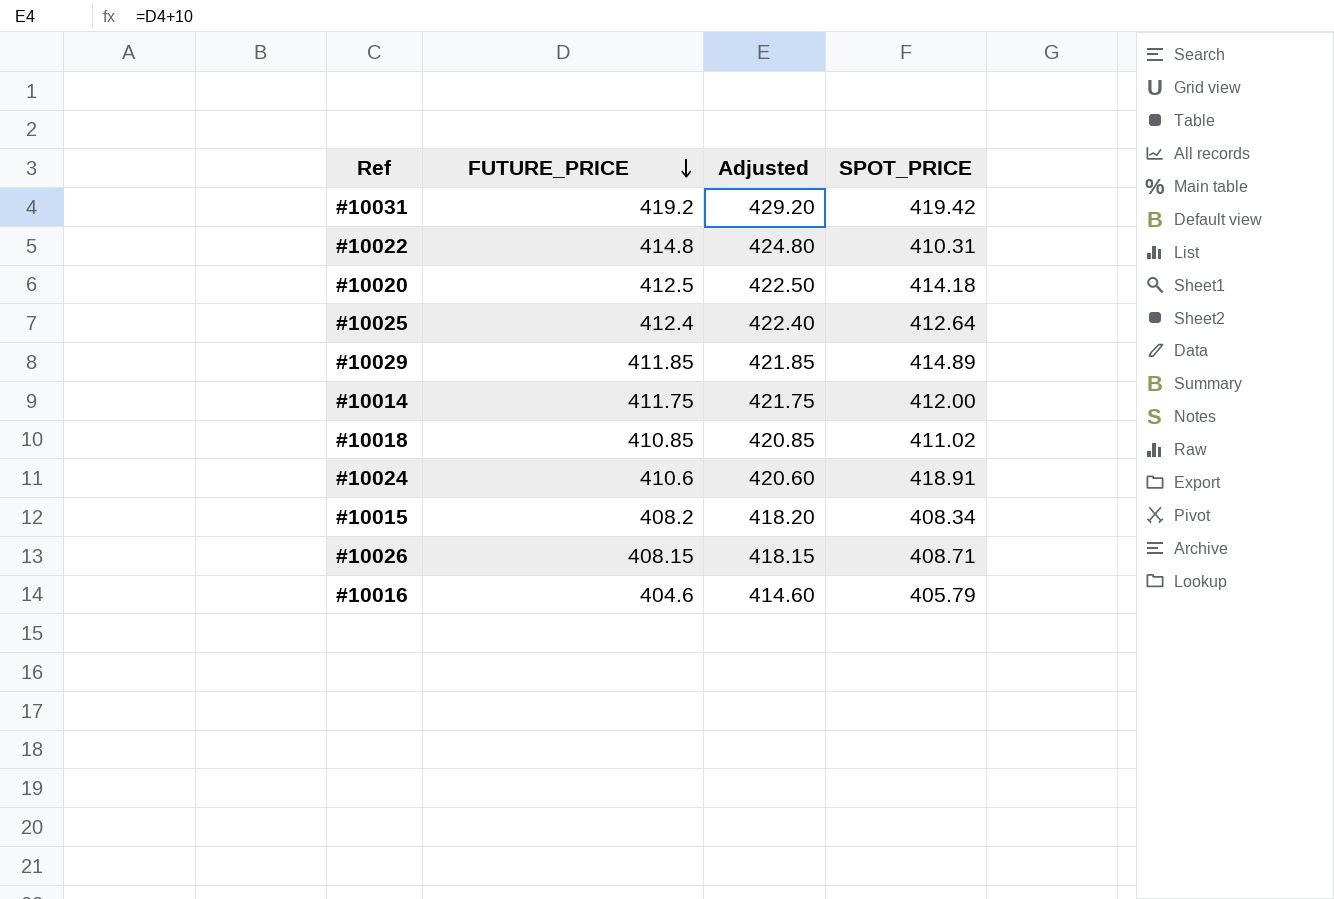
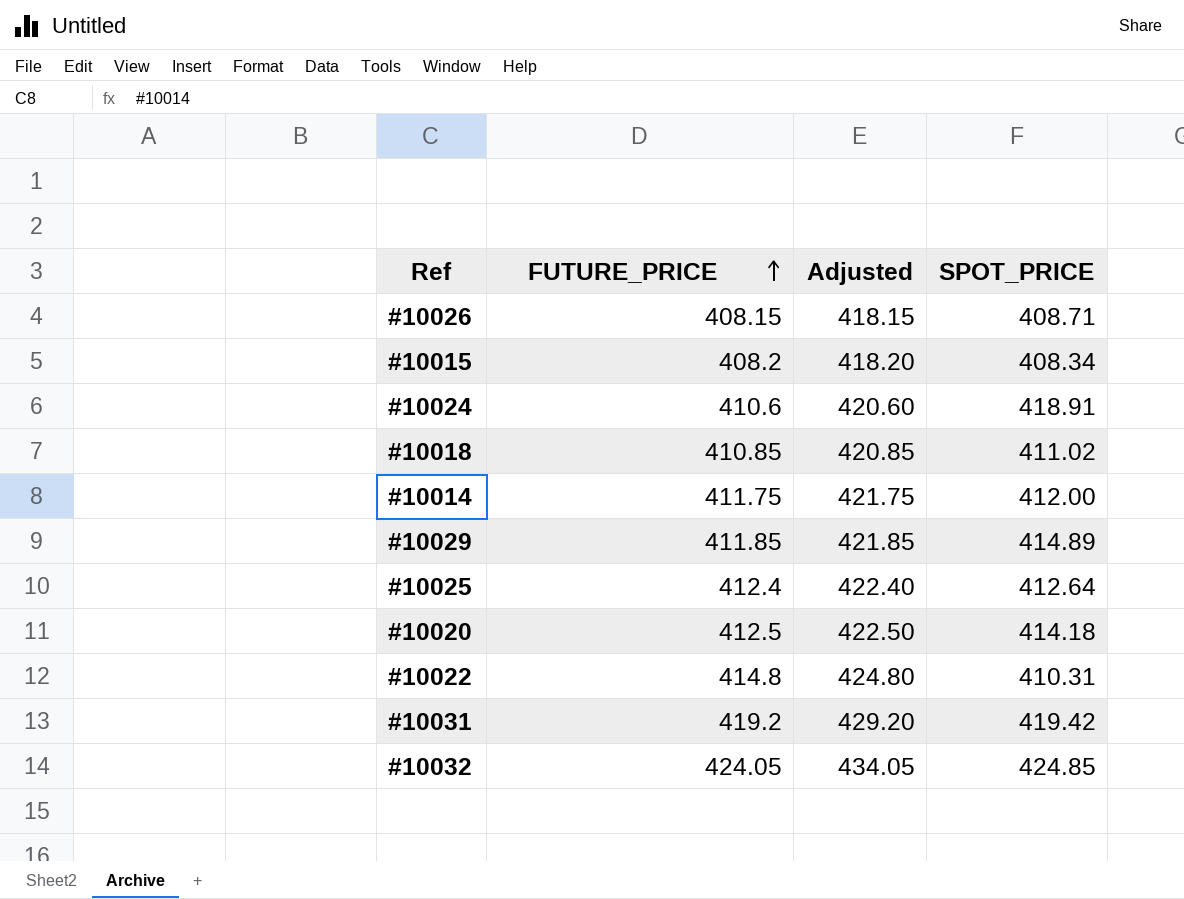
row order: FUTURE_PRICE descending -> FUTURE_PRICE ascending
row #10016: 404.6 | 414.60 | 405.79 -> none
row #10032: none -> 424.05 | 434.05 | 424.85

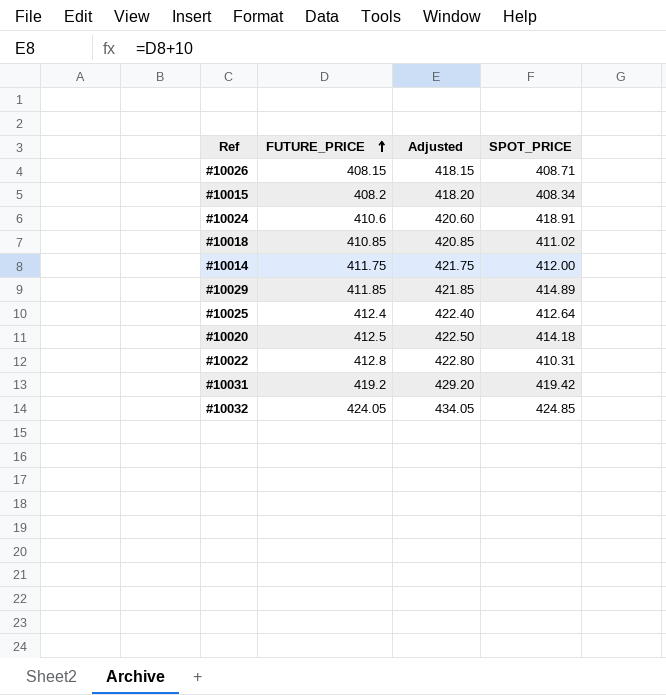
#10022 | FUTURE_PRICE: 414.8 -> 412.8
#10022 | Adjusted: 424.80 -> 422.80

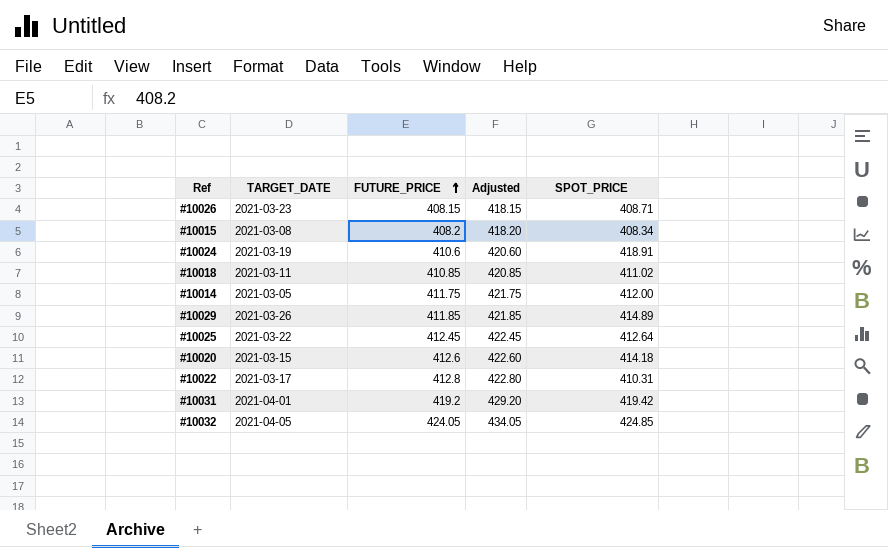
column TARGET_DATE | position: none -> 2
#10025 | FUTURE_PRICE: 412.4 -> 412.45
#10025 | Adjusted: 422.40 -> 422.45
#10020 | FUTURE_PRICE: 412.5 -> 412.6
#10020 | Adjusted: 422.50 -> 422.60

